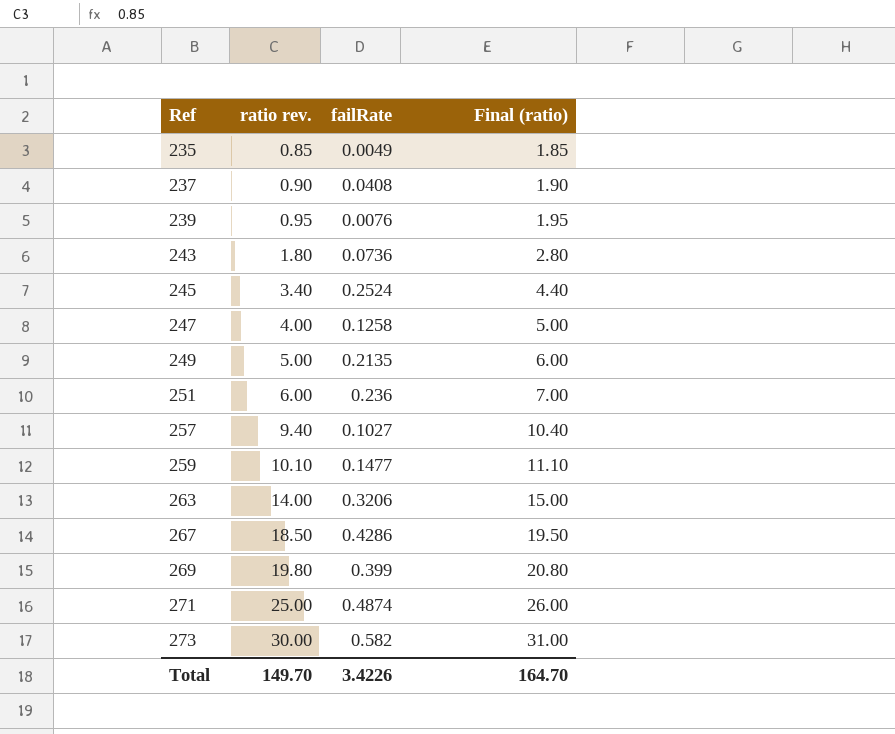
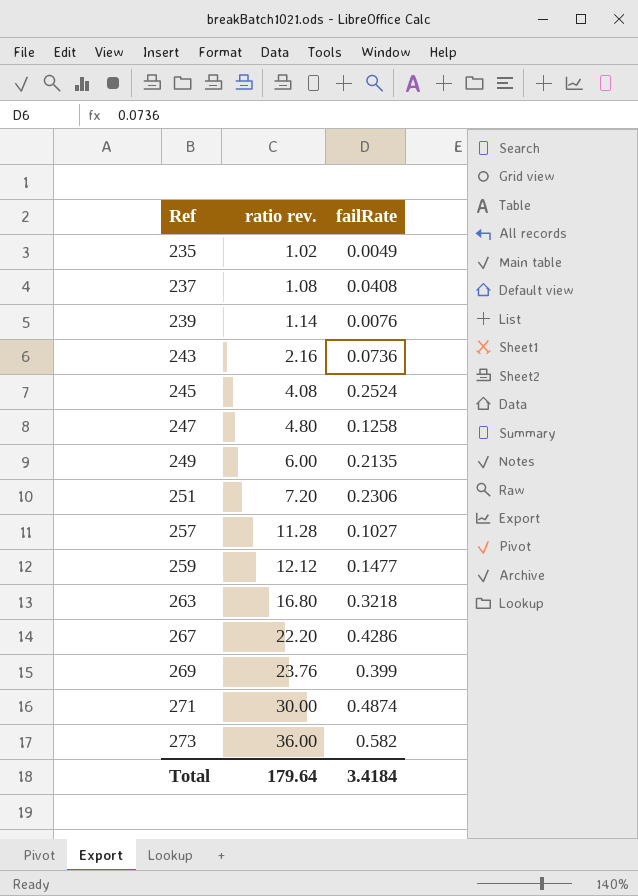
column Final (ratio) | formula: [ratio rev.] + 1 -> none
235 | ratio rev.: 0.85 -> 1.02
237 | ratio rev.: 0.90 -> 1.08
239 | ratio rev.: 0.95 -> 1.14
243 | ratio rev.: 1.80 -> 2.16
245 | ratio rev.: 3.40 -> 4.08
247 | ratio rev.: 4.00 -> 4.80
249 | ratio rev.: 5.00 -> 6.00
251 | ratio rev.: 6.00 -> 7.20
251 | failRate: 0.236 -> 0.2306
257 | ratio rev.: 9.40 -> 11.28
259 | ratio rev.: 10.10 -> 12.12
263 | ratio rev.: 14.00 -> 16.80
263 | failRate: 0.3206 -> 0.3218
267 | ratio rev.: 18.50 -> 22.20
269 | ratio rev.: 19.80 -> 23.76
271 | ratio rev.: 25.00 -> 30.00
273 | ratio rev.: 30.00 -> 36.00
Total | ratio rev.: 149.70 -> 179.64
Total | failRate: 3.4226 -> 3.4184

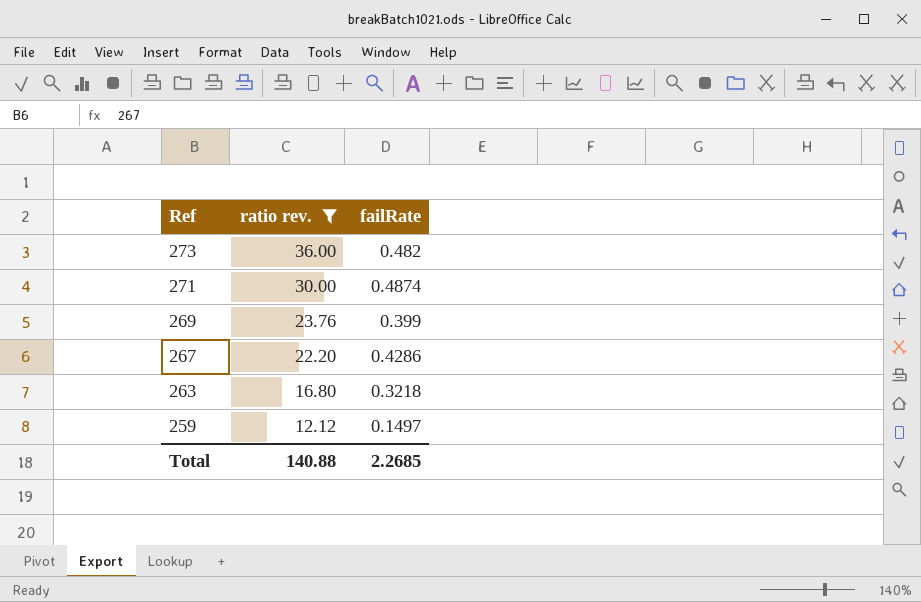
filter: none -> ratio rev. >= 12.12
row order: Ref ascending -> Ref descending
273 | failRate: 0.582 -> 0.482
259 | failRate: 0.1477 -> 0.1497
Total | ratio rev.: 179.64 -> 140.88
Total | failRate: 3.4184 -> 2.2685

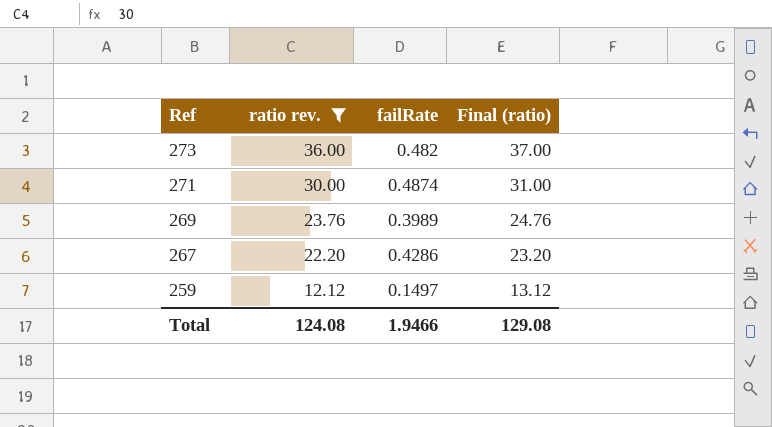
column Final (ratio) | formula: none -> [ratio rev.] + 1
row 263: 16.80 | 0.3218 -> none
269 | failRate: 0.399 -> 0.3989
Total | ratio rev.: 140.88 -> 124.08
Total | failRate: 2.2685 -> 1.9466

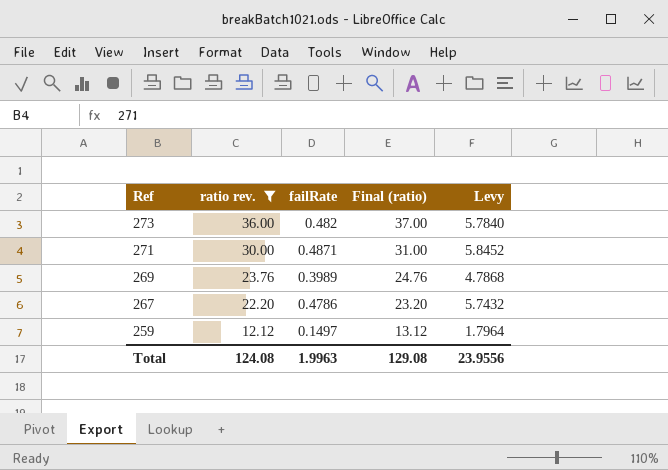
column Levy | formula: none -> [failRate] * 12
271 | failRate: 0.4874 -> 0.4871
267 | failRate: 0.4286 -> 0.4786
Total | failRate: 1.9466 -> 1.9963

